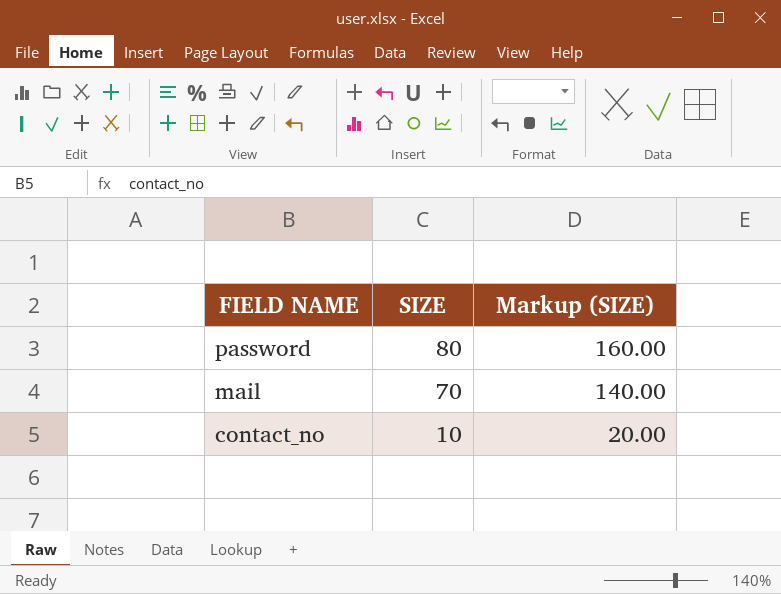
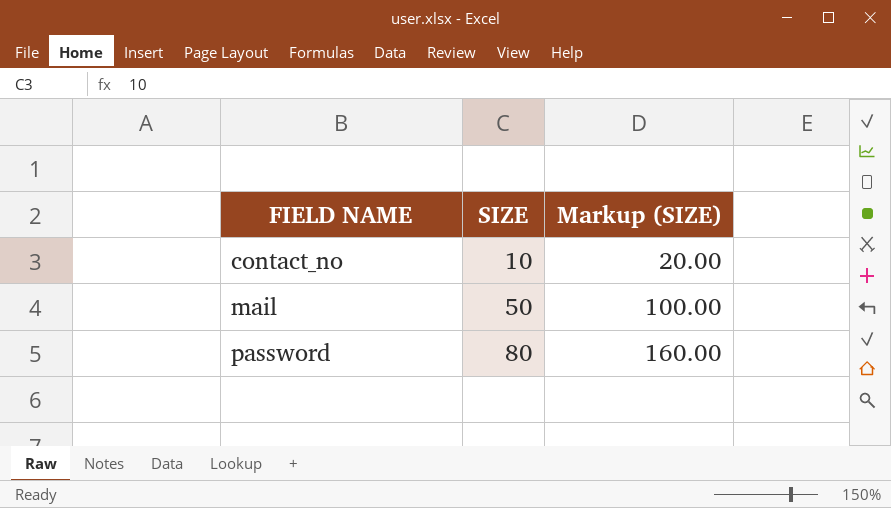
row order: FIELD NAME descending -> FIELD NAME ascending
mail | SIZE: 70 -> 50
mail | Markup (SIZE): 140.00 -> 100.00

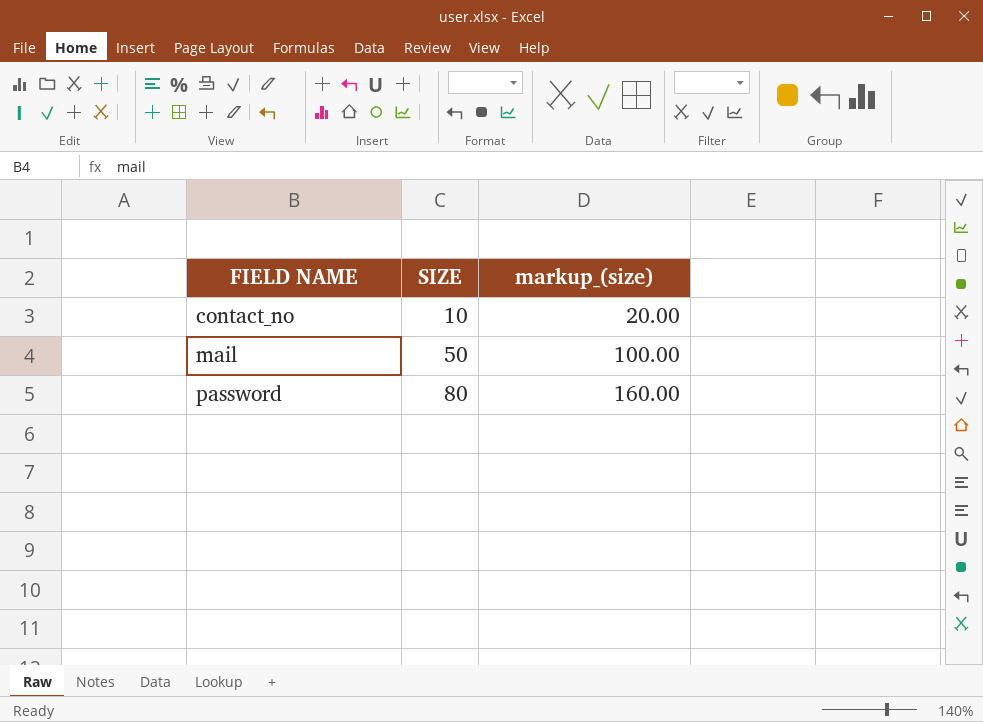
column name: Markup (SIZE) -> markup_(size)

